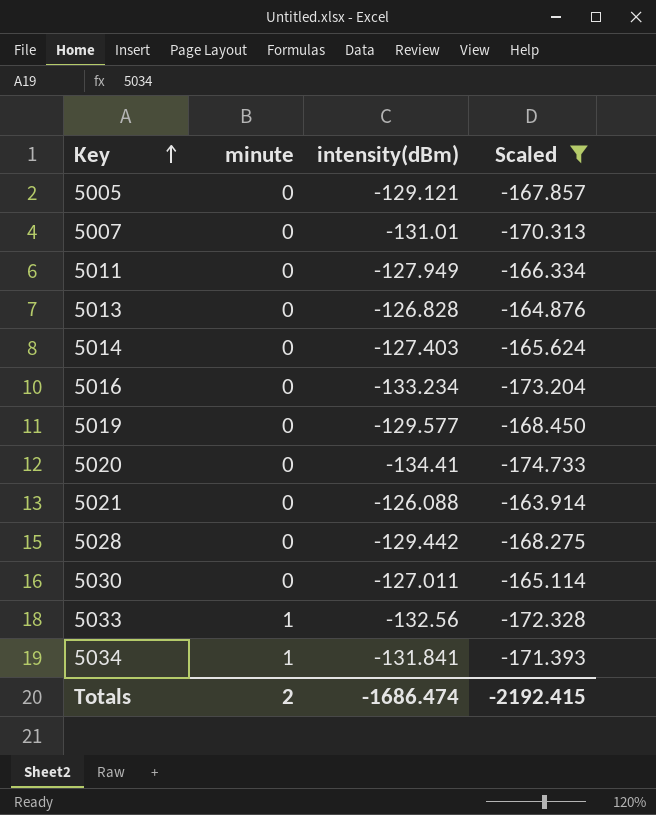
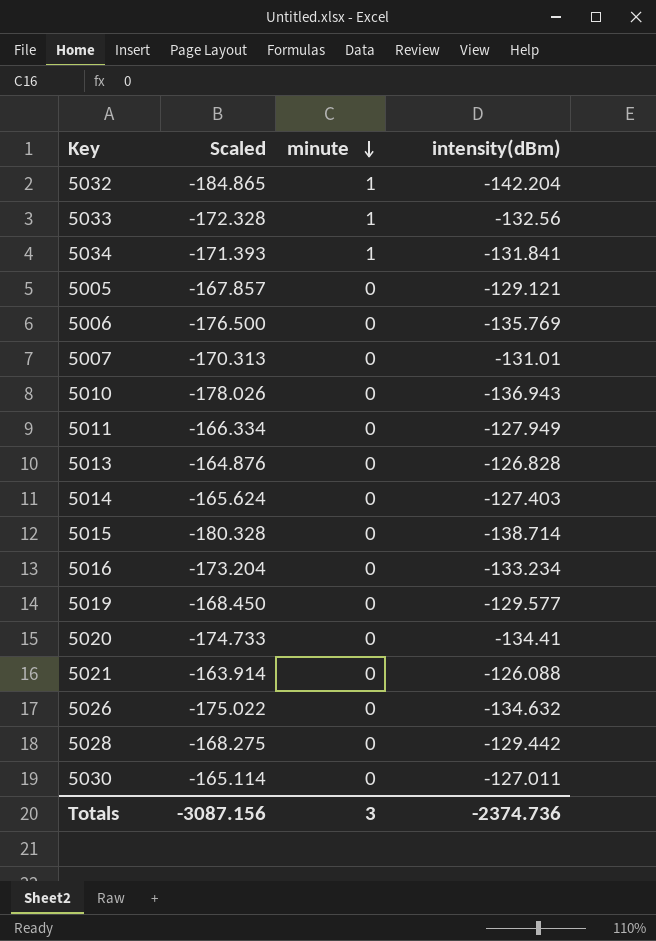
filter: Scaled >= -174.733 -> none
row order: Key ascending -> minute descending
column Scaled | position: 4 -> 2
Totals | Scaled: -2192.415 -> -3087.156
Totals | minute: 2 -> 3
Totals | intensity(dBm): -1686.474 -> -2374.736

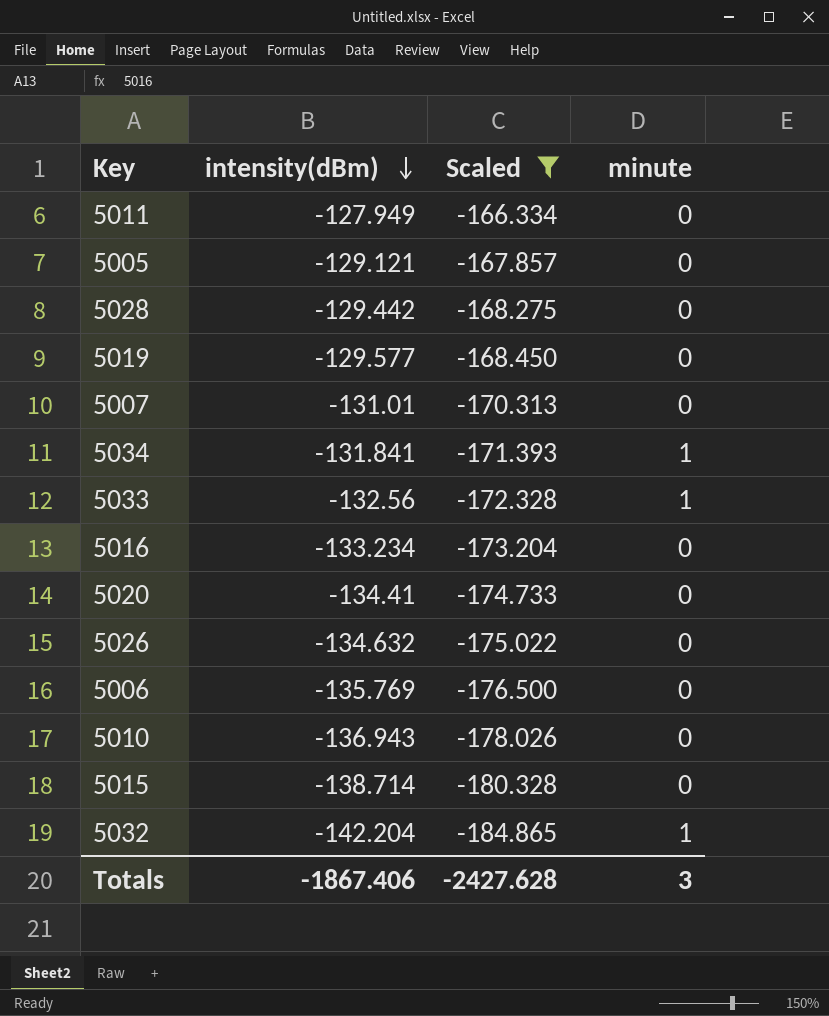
filter: none -> Scaled <= -166.334
row order: minute descending -> intensity(dBm) descending
column intensity(dBm) | position: 4 -> 2
Totals | intensity(dBm): -2374.736 -> -1867.406
Totals | Scaled: -3087.156 -> -2427.628

